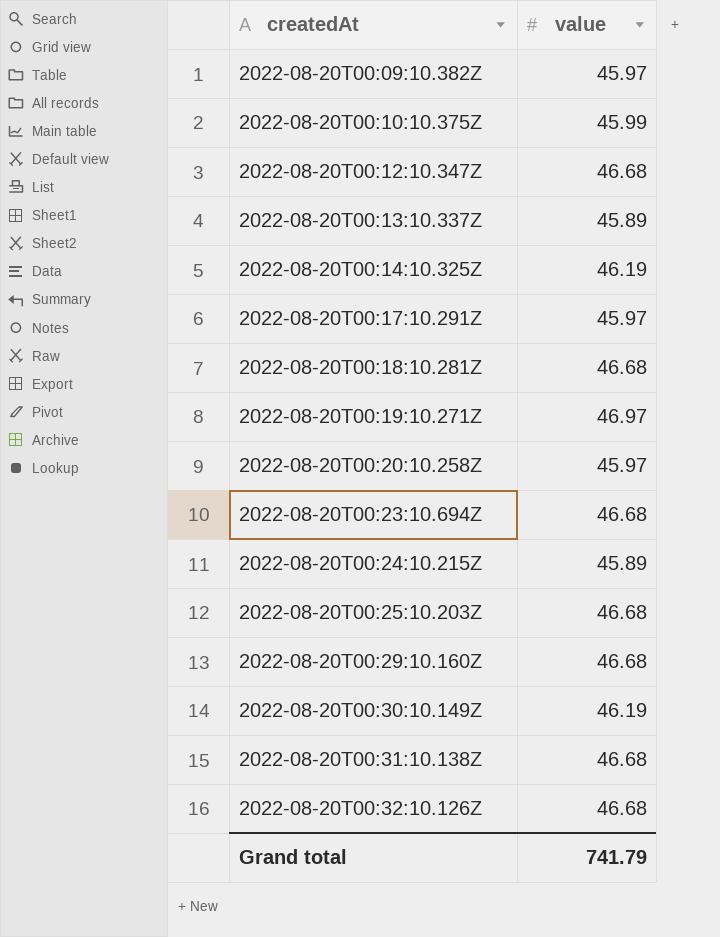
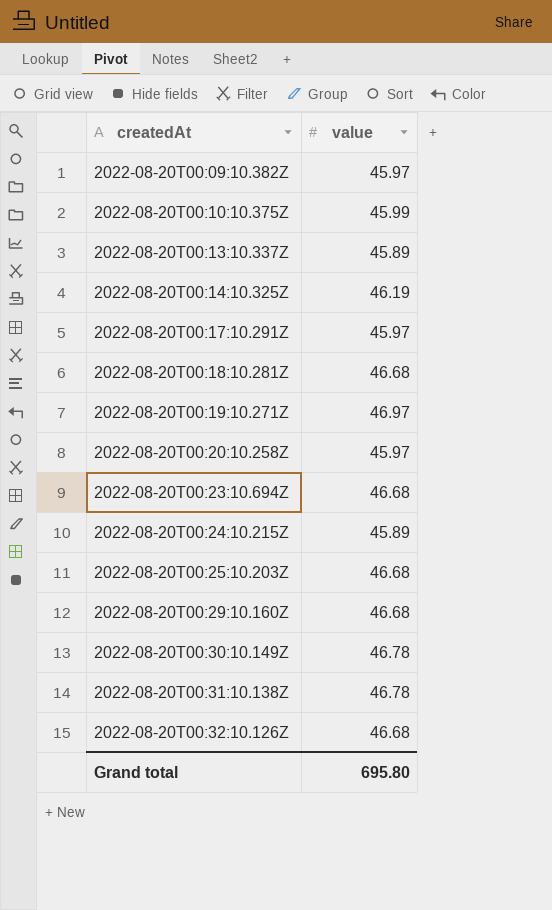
row 2022-08-20T00:12:10.347Z: 46.68 -> none
2022-08-20T00:30:10.149Z | value: 46.19 -> 46.78
2022-08-20T00:31:10.138Z | value: 46.68 -> 46.78
Grand total | value: 741.79 -> 695.80

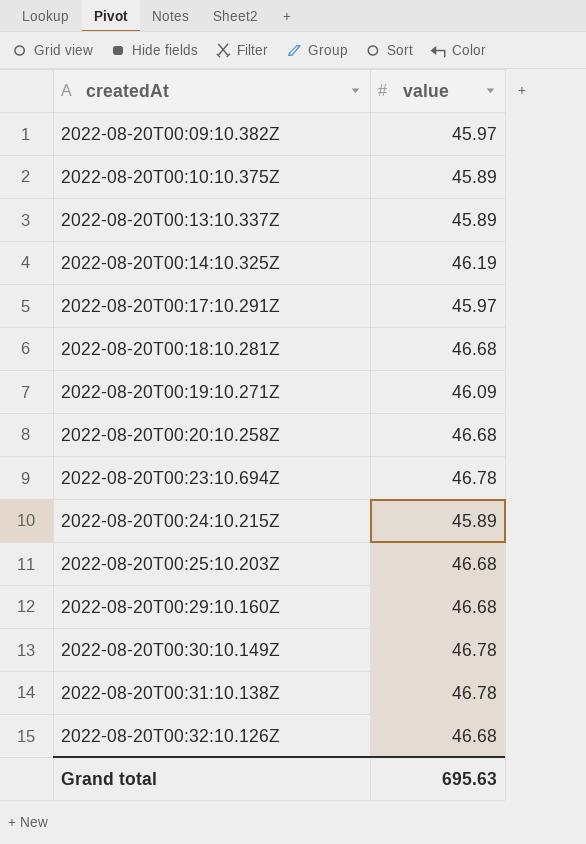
2022-08-20T00:10:10.375Z | value: 45.99 -> 45.89
2022-08-20T00:19:10.271Z | value: 46.97 -> 46.09
2022-08-20T00:20:10.258Z | value: 45.97 -> 46.68
2022-08-20T00:23:10.694Z | value: 46.68 -> 46.78
Grand total | value: 695.80 -> 695.63

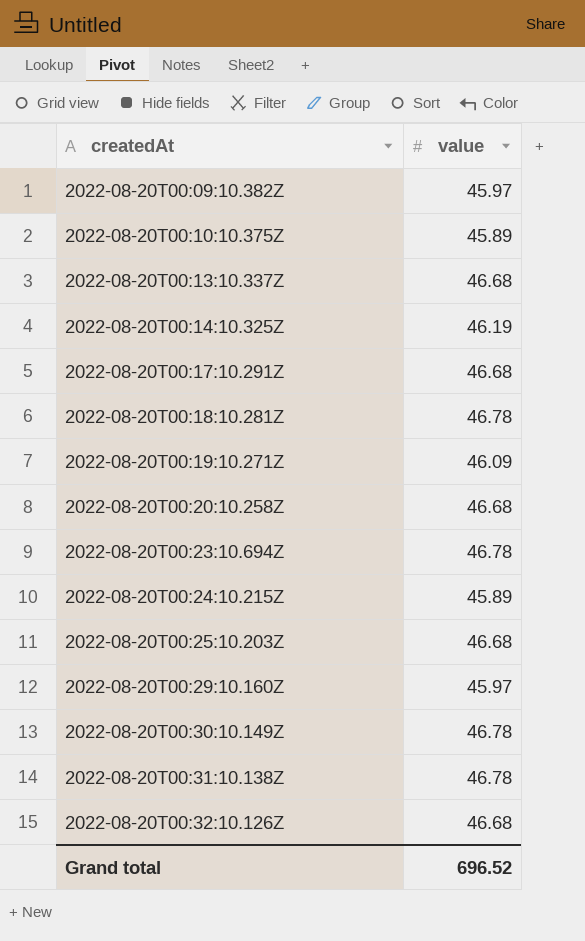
2022-08-20T00:13:10.337Z | value: 45.89 -> 46.68
2022-08-20T00:17:10.291Z | value: 45.97 -> 46.68
2022-08-20T00:18:10.281Z | value: 46.68 -> 46.78
2022-08-20T00:29:10.160Z | value: 46.68 -> 45.97
Grand total | value: 695.63 -> 696.52

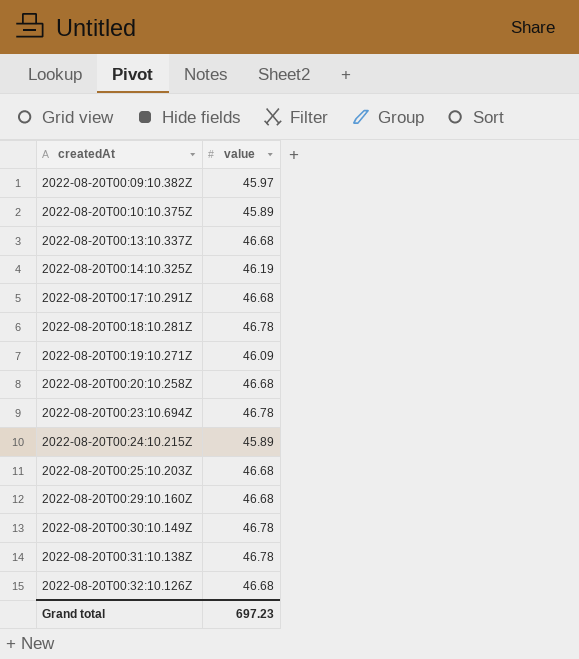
2022-08-20T00:29:10.160Z | value: 45.97 -> 46.68
Grand total | value: 696.52 -> 697.23

